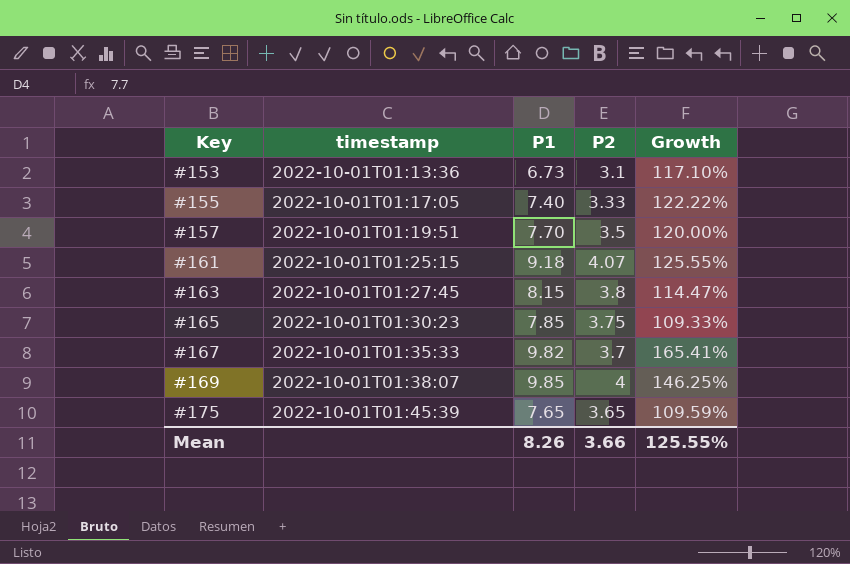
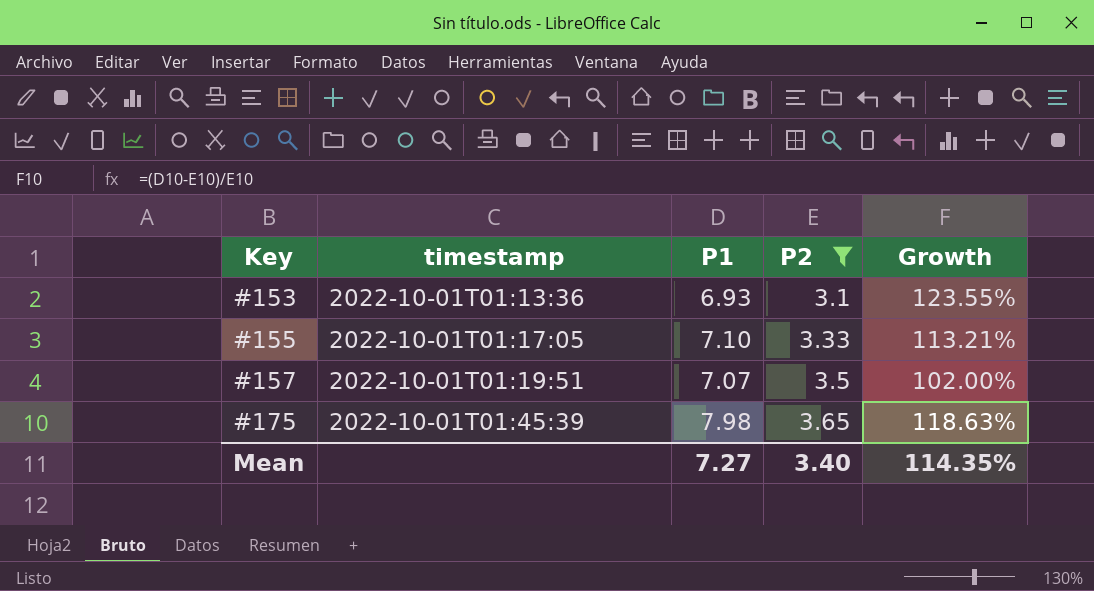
filter: none -> P2 <= 3.65
#153 | P1: 6.73 -> 6.93
#153 | Growth: 117.10% -> 123.55%
#155 | P1: 7.40 -> 7.10
#155 | Growth: 122.22% -> 113.21%
#157 | P1: 7.70 -> 7.07
#157 | Growth: 120.00% -> 102.00%
#175 | P1: 7.65 -> 7.98
#175 | Growth: 109.59% -> 118.63%
Mean | P1: 8.26 -> 7.27
Mean | P2: 3.66 -> 3.40
Mean | Growth: 125.55% -> 114.35%

